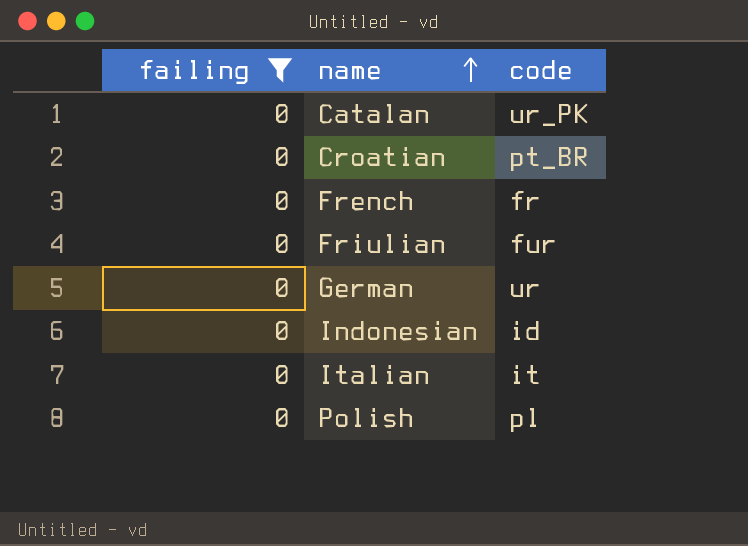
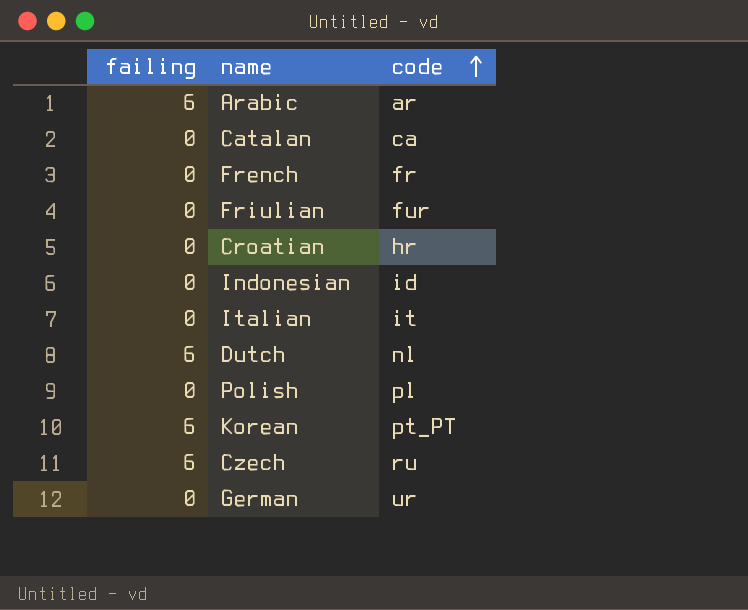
filter: failing = 0 -> none
row order: name ascending -> code ascending
Catalan | code: ur_PK -> ca
Croatian | code: pt_BR -> hr

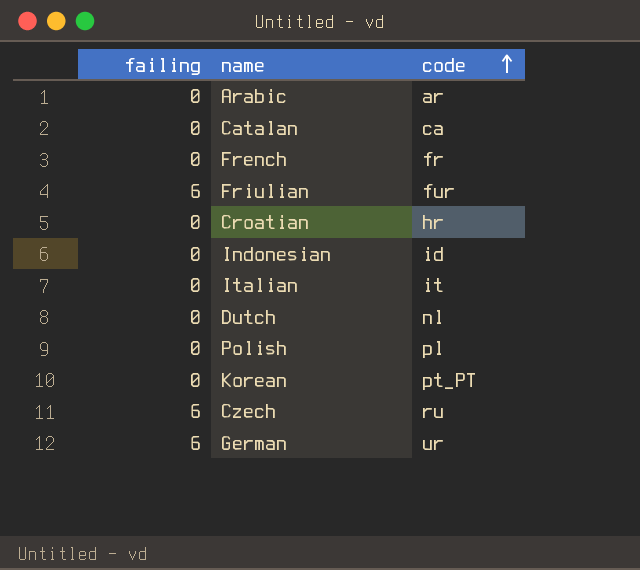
Arabic | failing: 6 -> 0
Friulian | failing: 0 -> 6
Dutch | failing: 6 -> 0
Korean | failing: 6 -> 0
German | failing: 0 -> 6

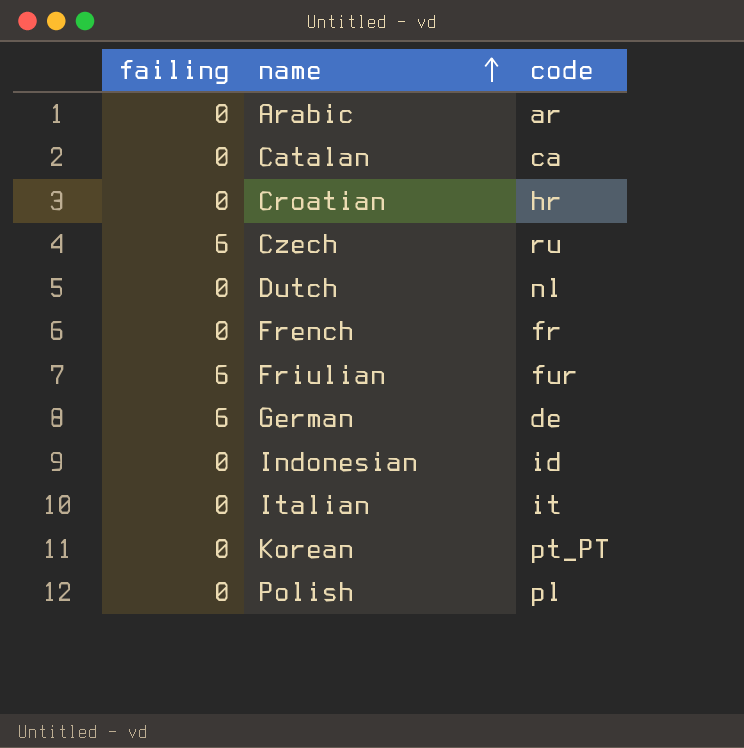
row order: code ascending -> name ascending
German | code: ur -> de

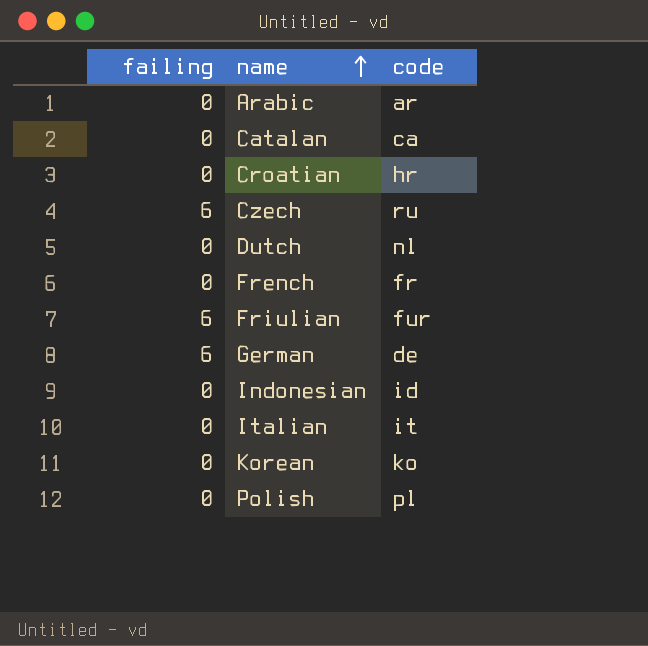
Korean | code: pt_PT -> ko

